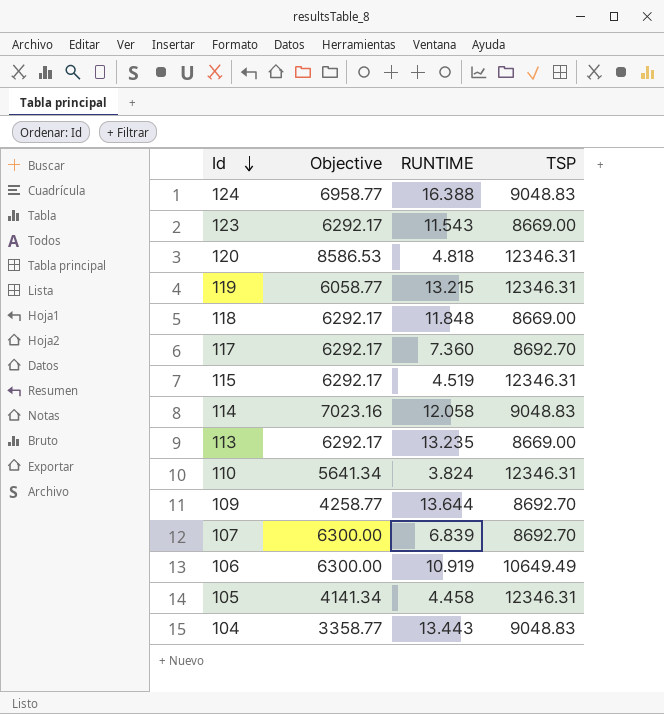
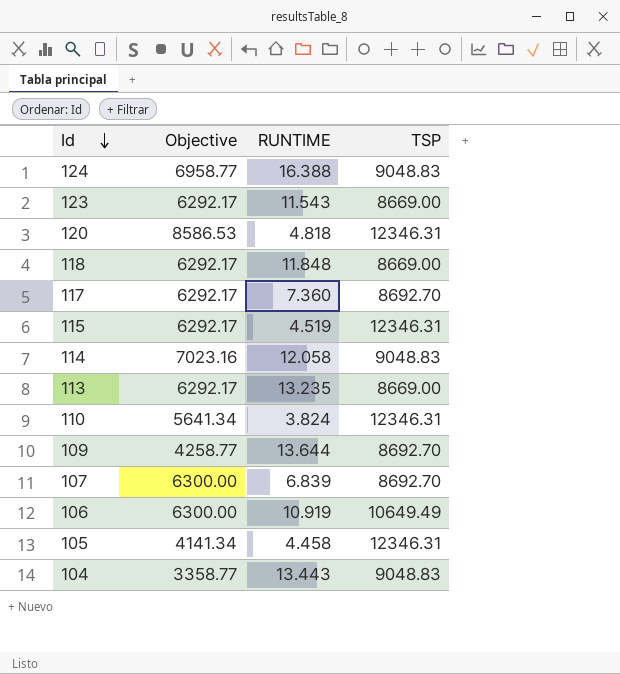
row 119: 6058.77 | 13.215 | 12346.31 -> none

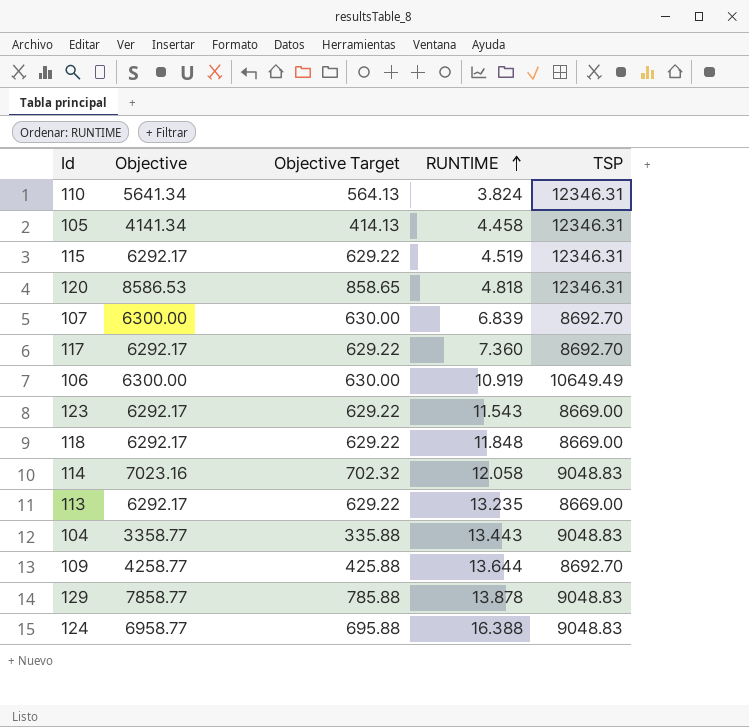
row order: Id descending -> RUNTIME ascending
column Objective Target | formula: none -> [Objective] * 0.1
row 129: none -> 7858.77 | 785.88 | 13.878 | 9048.83

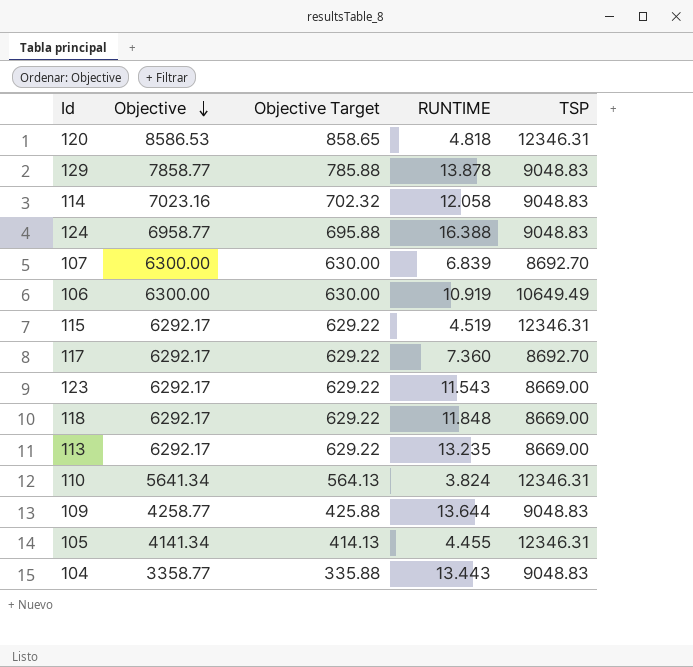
row order: RUNTIME ascending -> Objective descending
109 | TSP: 8692.70 -> 9048.83
105 | RUNTIME: 4.458 -> 4.455

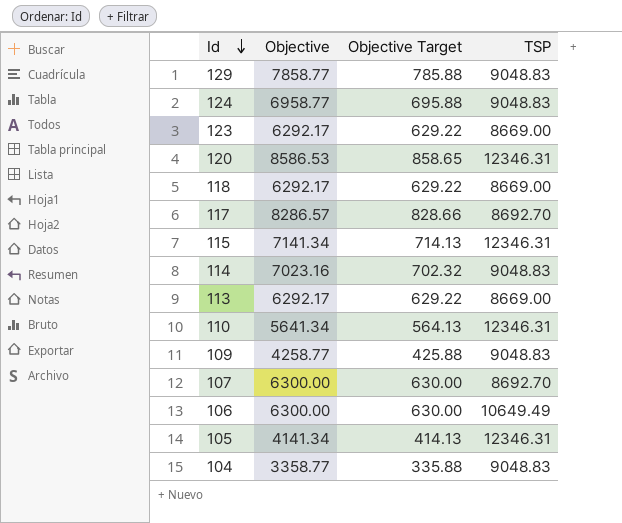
row order: Objective descending -> Id descending
column RUNTIME | position: 4 -> none
117 | Objective: 6292.17 -> 8286.57
117 | Objective Target: 629.22 -> 828.66
115 | Objective: 6292.17 -> 7141.34
115 | Objective Target: 629.22 -> 714.13

